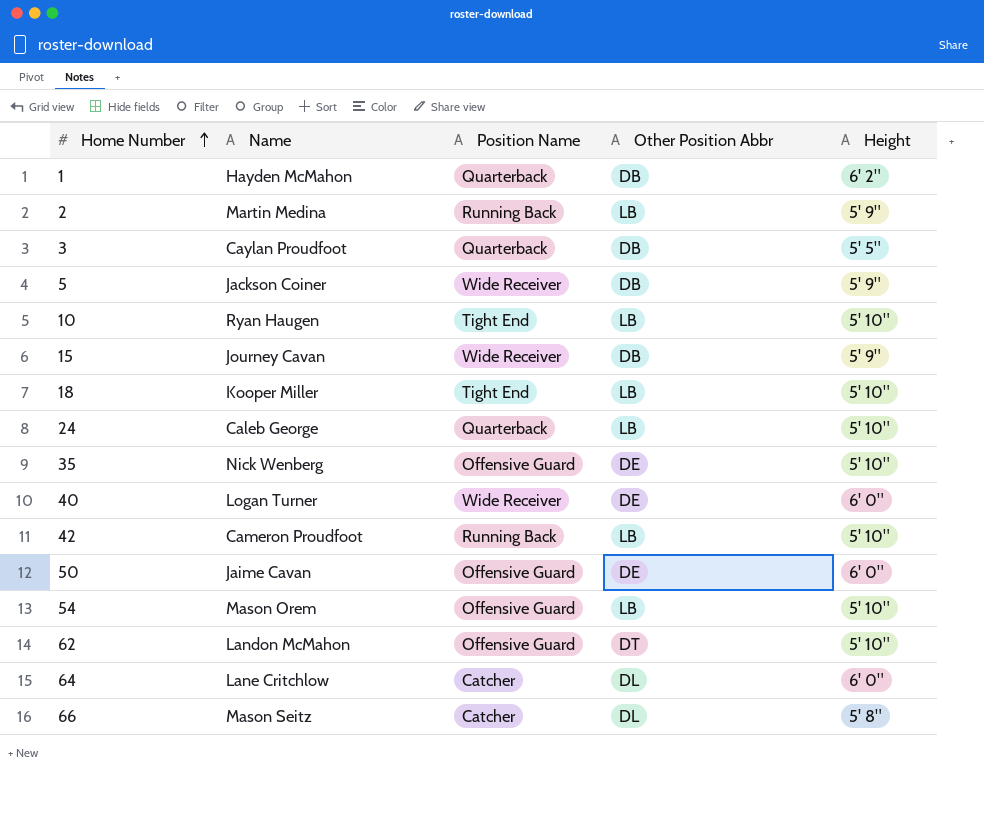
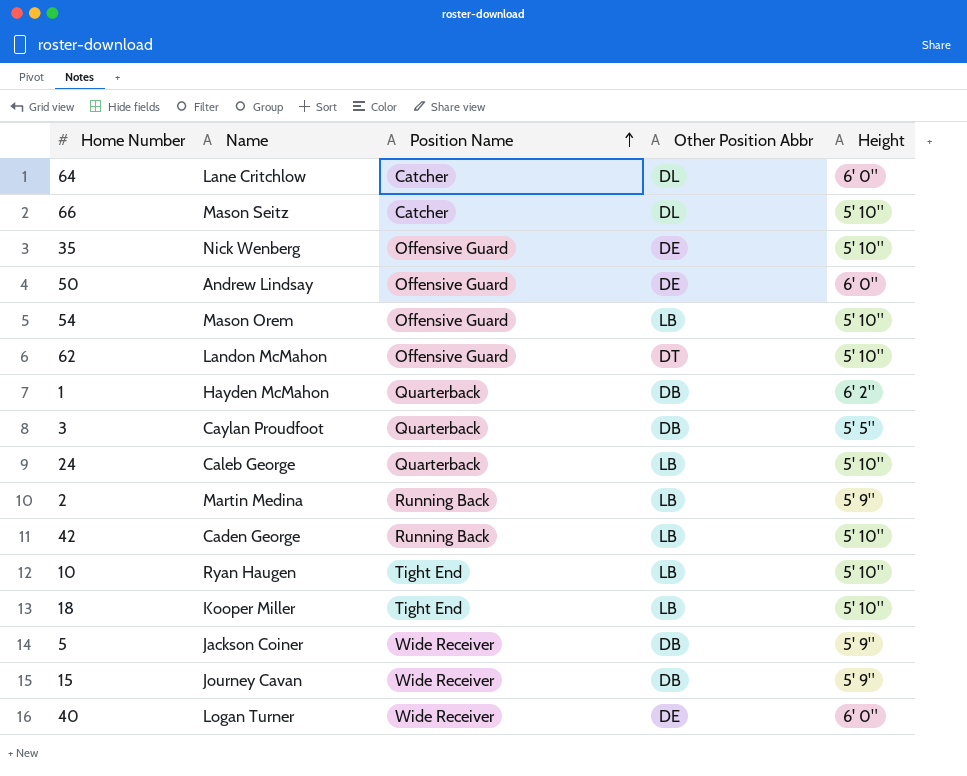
row order: Home Number ascending -> Position Name ascending
66 | Height: 5' 8" -> 5' 10"
50 | Name: Jaime Cavan -> Andrew Lindsay
42 | Name: Cameron Proudfoot -> Caden George

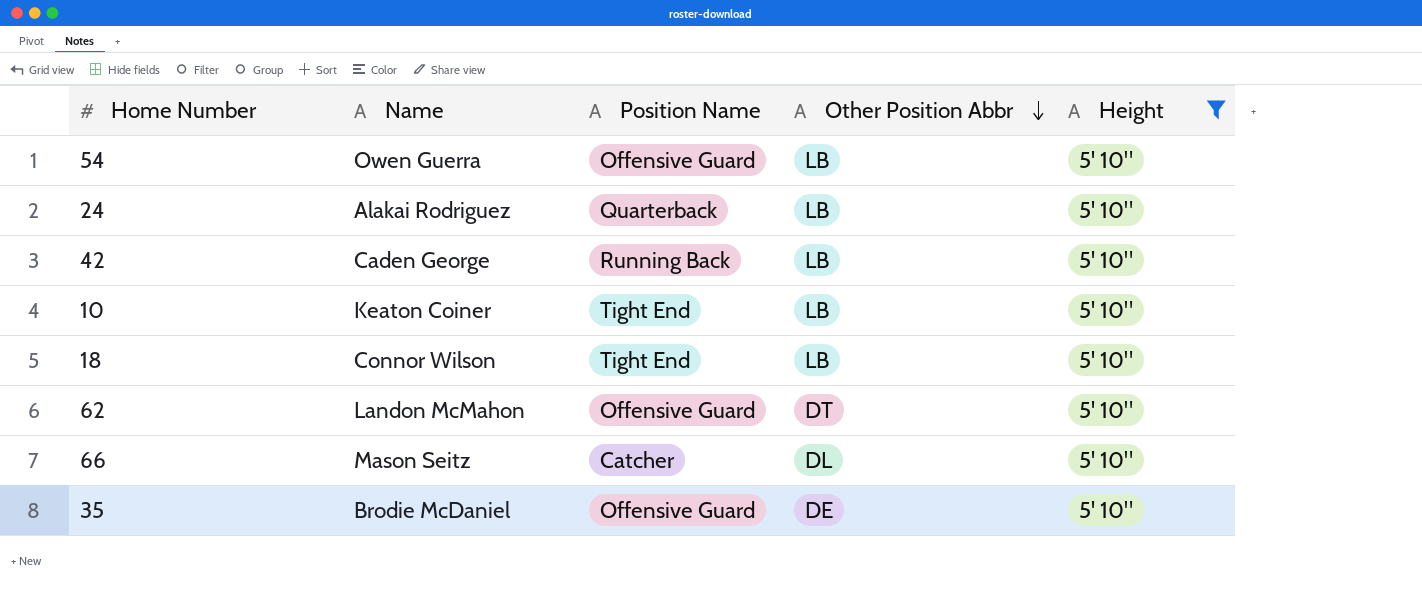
filter: none -> Height = 5' 10"
row order: Position Name ascending -> Other Position Abbr descending
54 | Name: Mason Orem -> Owen Guerra
24 | Name: Caleb George -> Alakai Rodriguez
10 | Name: Ryan Haugen -> Keaton Coiner
18 | Name: Kooper Miller -> Connor Wilson
35 | Name: Nick Wenberg -> Brodie McDaniel

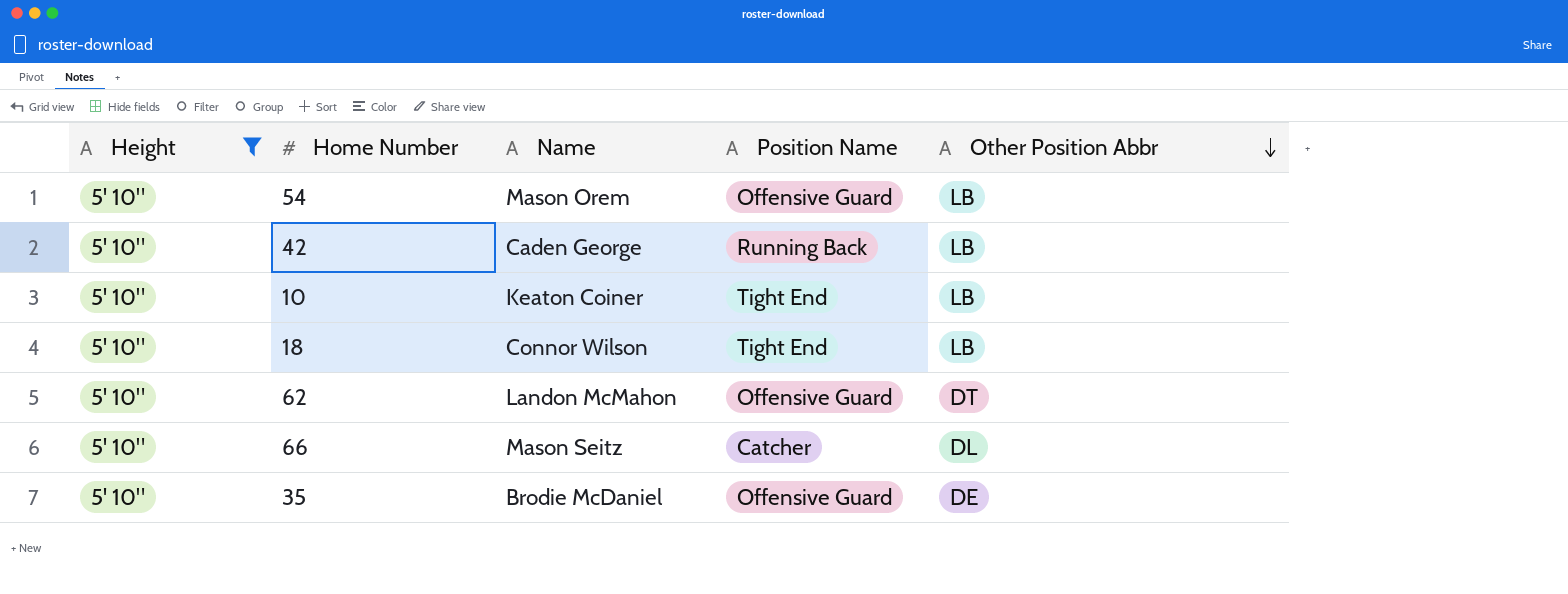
column Height | position: 5 -> 1
row 24: Alakai Rodriguez | Quarterback | LB | 5' 10" -> none
54 | Name: Owen Guerra -> Mason Orem

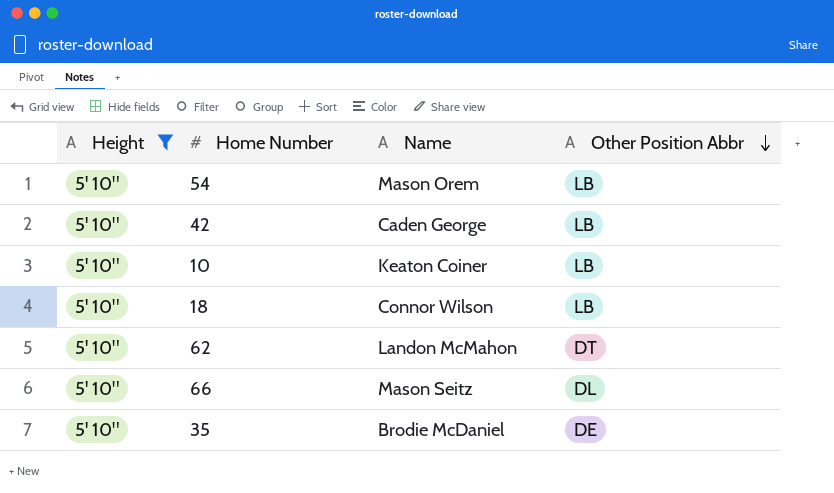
column Position Name | position: 4 -> none

